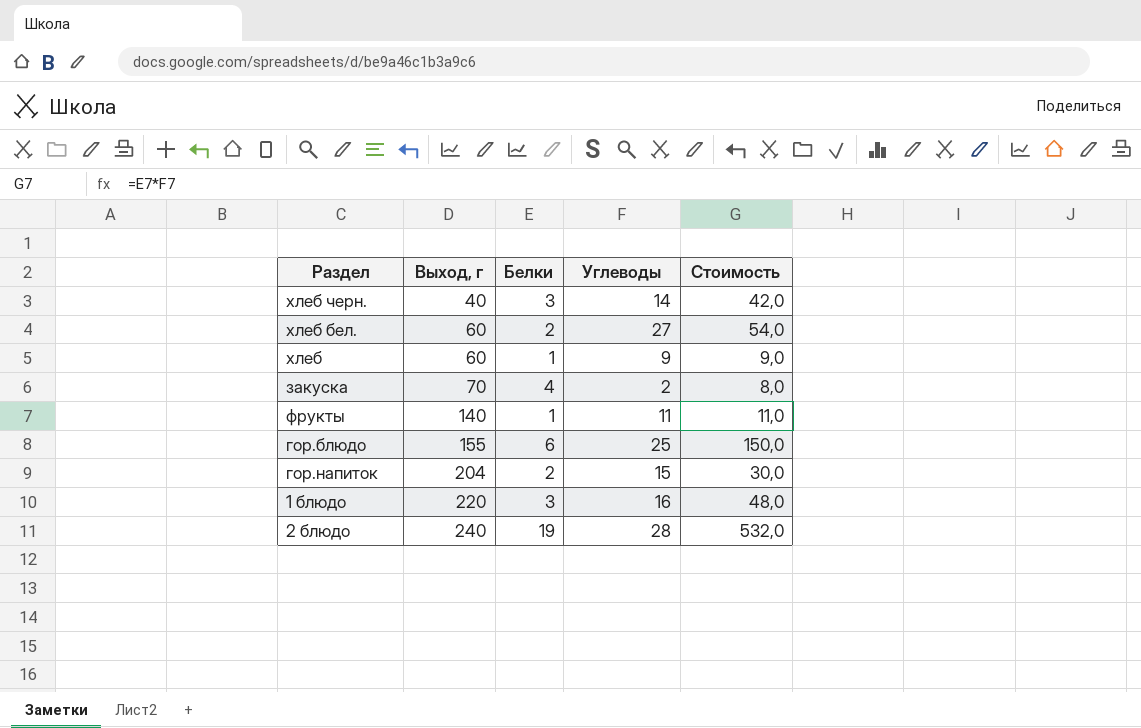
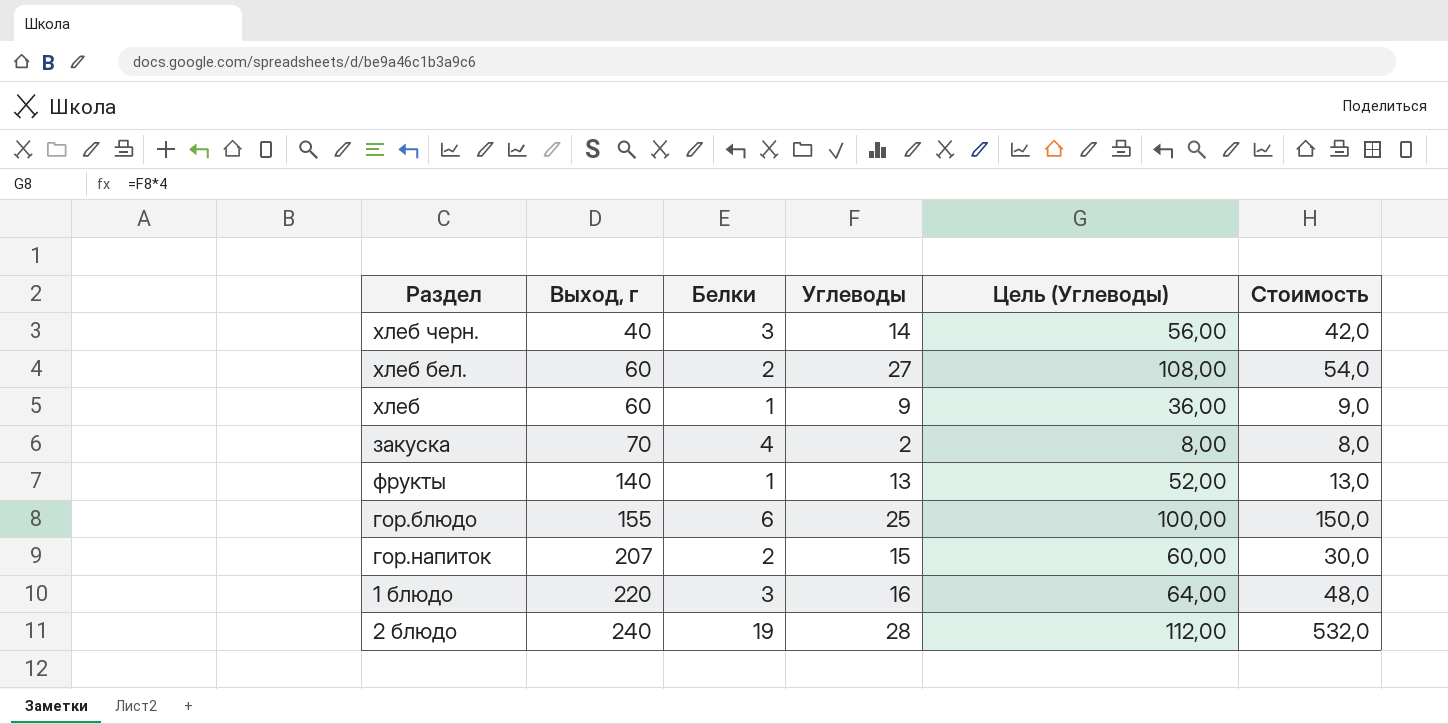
column Цель (Углеводы) | formula: none -> [Углеводы] * 4
фрукты | Углеводы: 11 -> 13
фрукты | Стоимость: 11,0 -> 13,0
гор.напиток | Выход, г: 204 -> 207

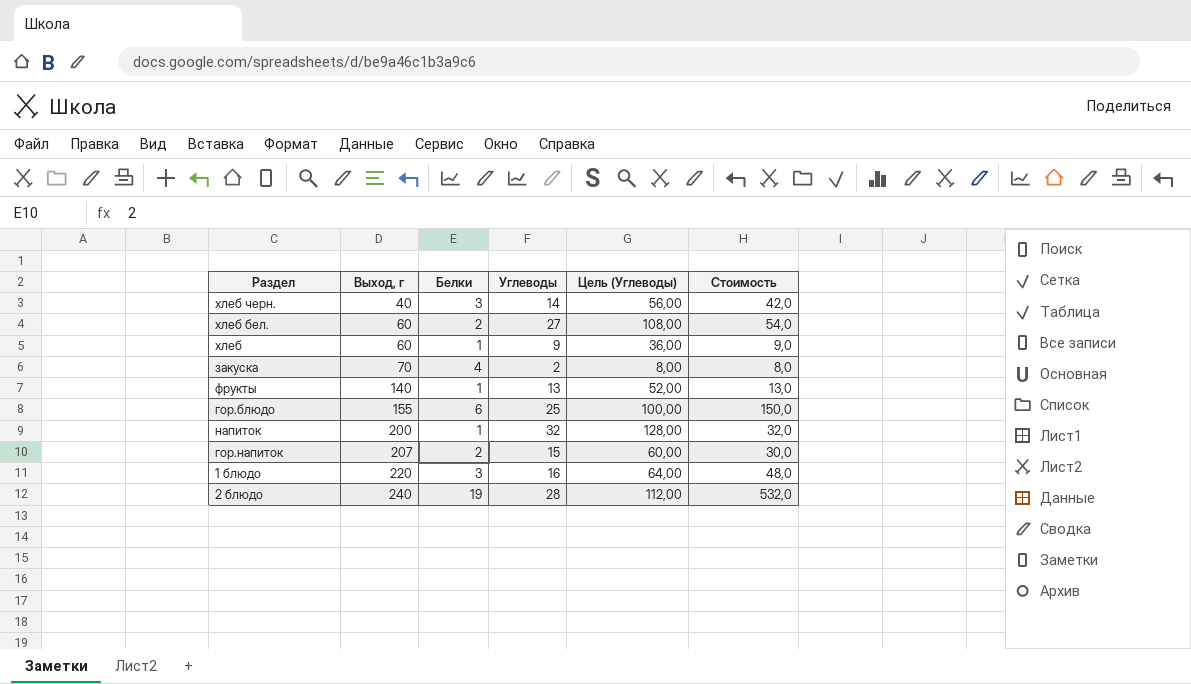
row напиток: none -> 200 | 1 | 32 | 128,00 | 32,0

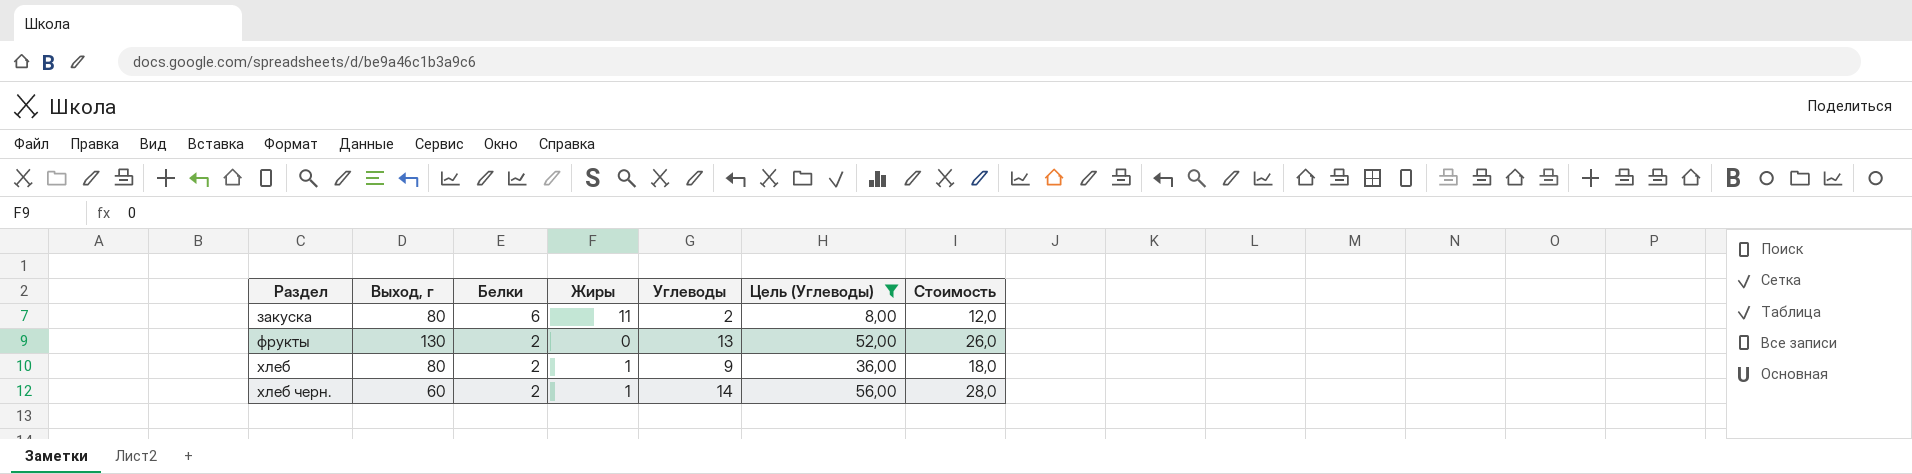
filter: none -> Цель (Углеводы) <= 56,00
row order: Выход, г ascending -> Раздел ascending
column Жиры | position: none -> 4
закуска | Выход, г: 70 -> 80
закуска | Белки: 4 -> 6
закуска | Стоимость: 8,0 -> 12,0
фрукты | Выход, г: 140 -> 130
фрукты | Белки: 1 -> 2
фрукты | Стоимость: 13,0 -> 26,0
хлеб | Выход, г: 60 -> 80
хлеб | Белки: 1 -> 2
хлеб | Стоимость: 9,0 -> 18,0
хлеб черн. | Выход, г: 40 -> 60
хлеб черн. | Белки: 3 -> 2
хлеб черн. | Стоимость: 42,0 -> 28,0

